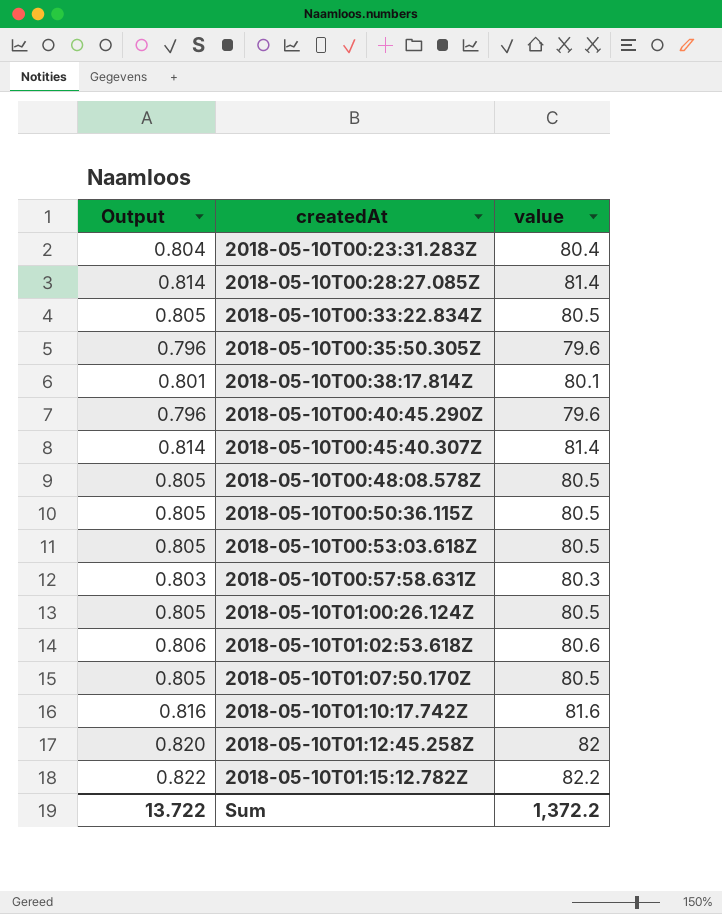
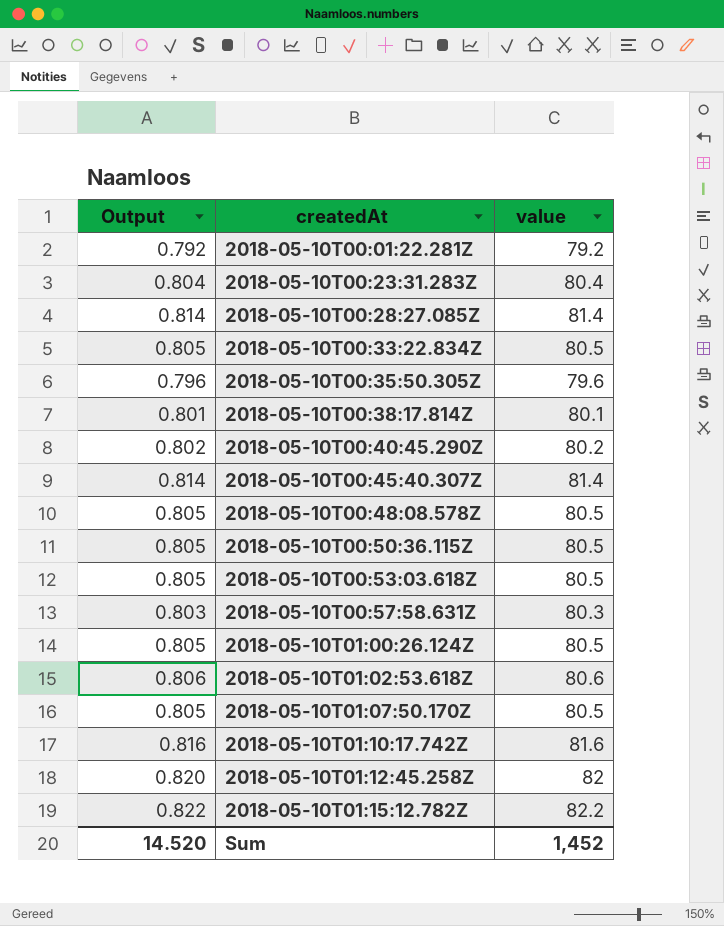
row 2018-05-10T00:01:22.281Z: none -> 0.792 | 79.2
2018-05-10T00:40:45.290Z | Output: 0.796 -> 0.802
2018-05-10T00:40:45.290Z | value: 79.6 -> 80.2
Sum | Output: 13.722 -> 14.520
Sum | value: 1,372.2 -> 1,452

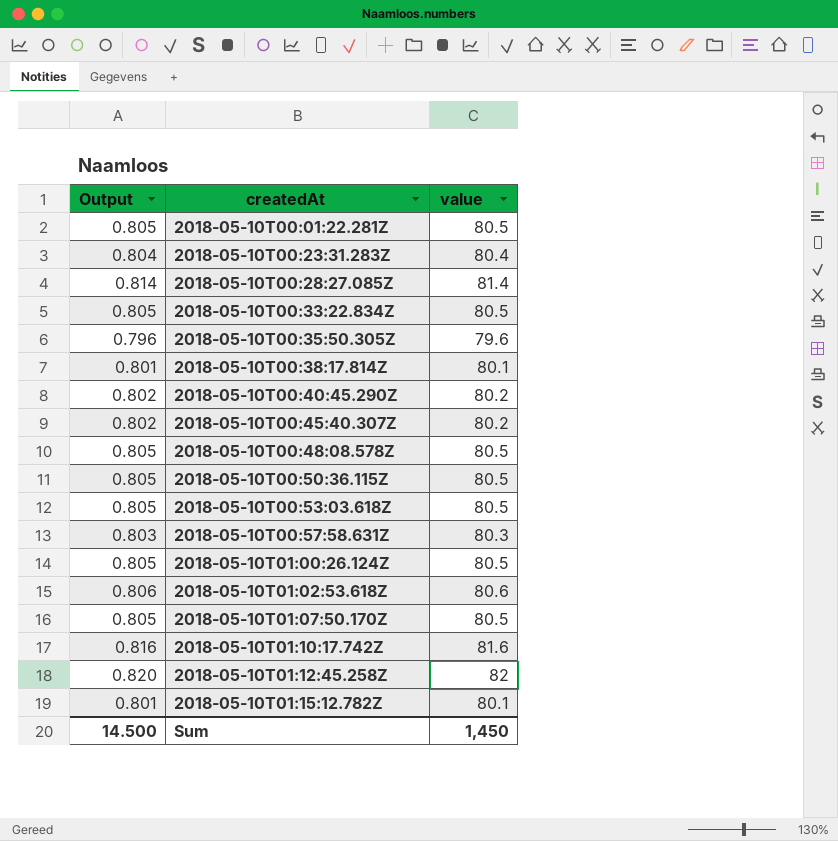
2018-05-10T00:01:22.281Z | Output: 0.792 -> 0.805
2018-05-10T00:01:22.281Z | value: 79.2 -> 80.5
2018-05-10T00:45:40.307Z | Output: 0.814 -> 0.802
2018-05-10T00:45:40.307Z | value: 81.4 -> 80.2
2018-05-10T01:15:12.782Z | Output: 0.822 -> 0.801
2018-05-10T01:15:12.782Z | value: 82.2 -> 80.1
Sum | Output: 14.520 -> 14.500
Sum | value: 1,452 -> 1,450

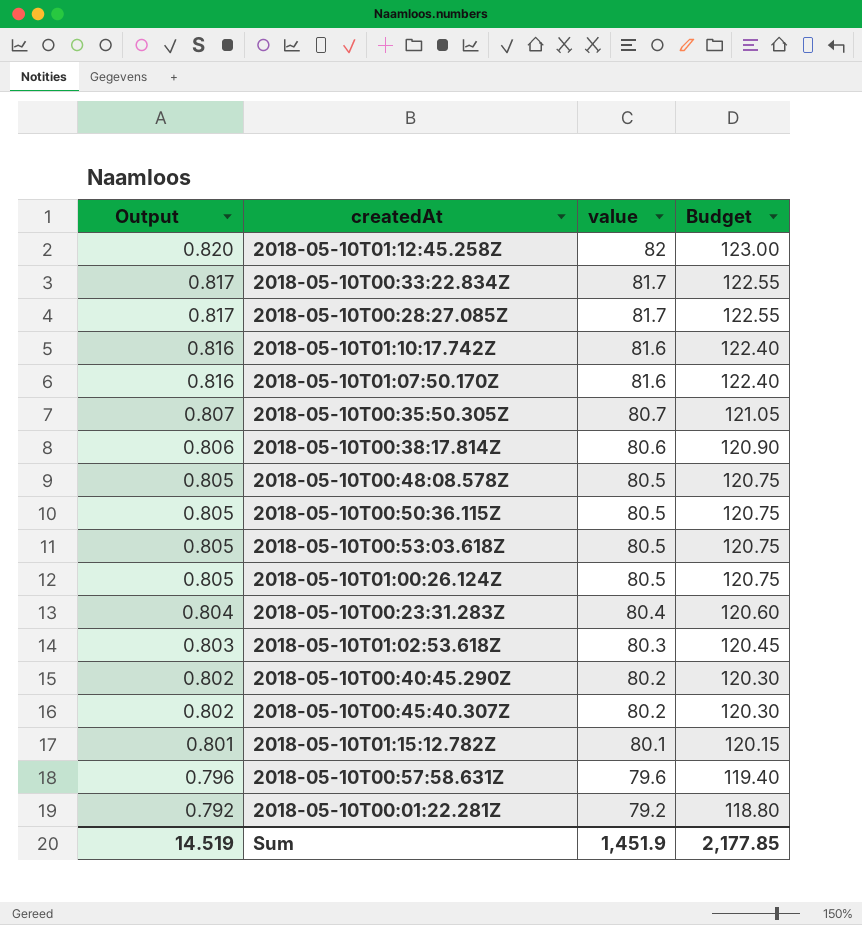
row order: createdAt ascending -> Output descending
column Budget | formula: none -> [value] * 1.5
2018-05-10T00:33:22.834Z | Output: 0.805 -> 0.817
2018-05-10T00:33:22.834Z | value: 80.5 -> 81.7
2018-05-10T00:28:27.085Z | Output: 0.814 -> 0.817
2018-05-10T00:28:27.085Z | value: 81.4 -> 81.7
2018-05-10T01:07:50.170Z | Output: 0.805 -> 0.816
2018-05-10T01:07:50.170Z | value: 80.5 -> 81.6
2018-05-10T00:35:50.305Z | Output: 0.796 -> 0.807
2018-05-10T00:35:50.305Z | value: 79.6 -> 80.7
2018-05-10T00:38:17.814Z | Output: 0.801 -> 0.806
2018-05-10T00:38:17.814Z | value: 80.1 -> 80.6
2018-05-10T01:02:53.618Z | Output: 0.806 -> 0.803
2018-05-10T01:02:53.618Z | value: 80.6 -> 80.3
2018-05-10T00:57:58.631Z | Output: 0.803 -> 0.796
2018-05-10T00:57:58.631Z | value: 80.3 -> 79.6
2018-05-10T00:01:22.281Z | Output: 0.805 -> 0.792
2018-05-10T00:01:22.281Z | value: 80.5 -> 79.2
Sum | Output: 14.500 -> 14.519
Sum | value: 1,450 -> 1,451.9

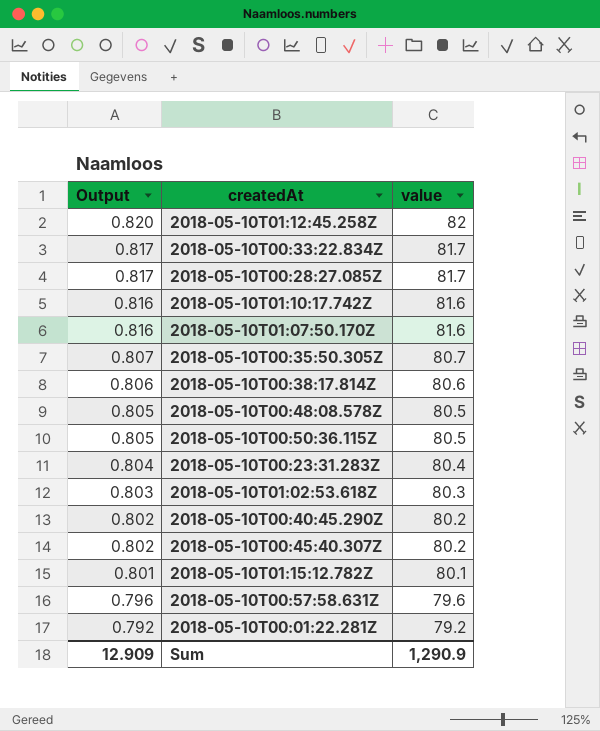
column Budget | formula: [value] * 1.5 -> none
row 2018-05-10T00:53:03.618Z: 0.805 | 80.5 | 120.75 -> none
row 2018-05-10T01:00:26.124Z: 0.805 | 80.5 | 120.75 -> none
Sum | Output: 14.519 -> 12.909
Sum | value: 1,451.9 -> 1,290.9

